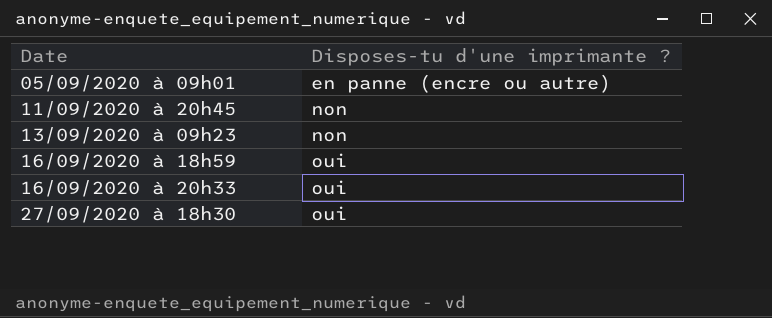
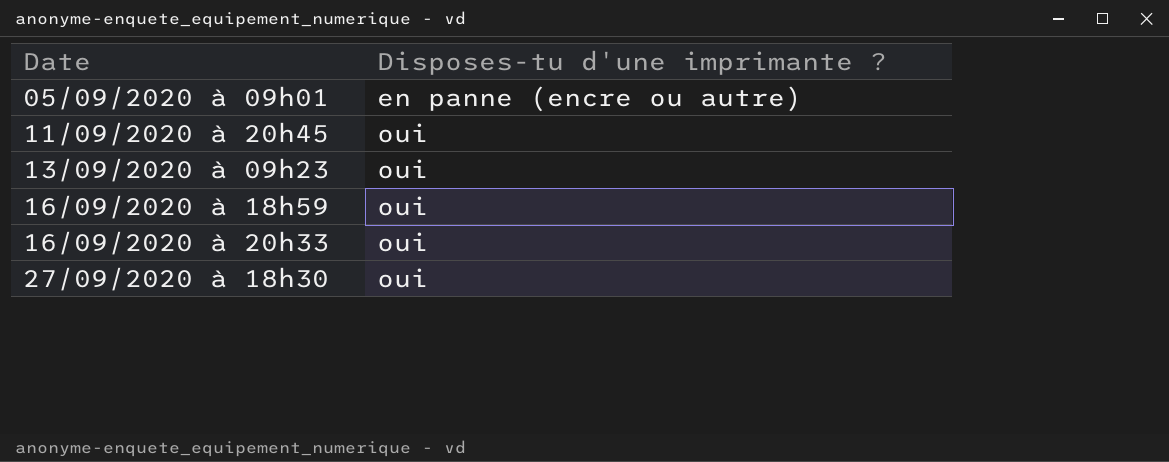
11/09/2020 à 20h45 | Disposes-tu d'une imprimante ?: non -> oui
13/09/2020 à 09h23 | Disposes-tu d'une imprimante ?: non -> oui

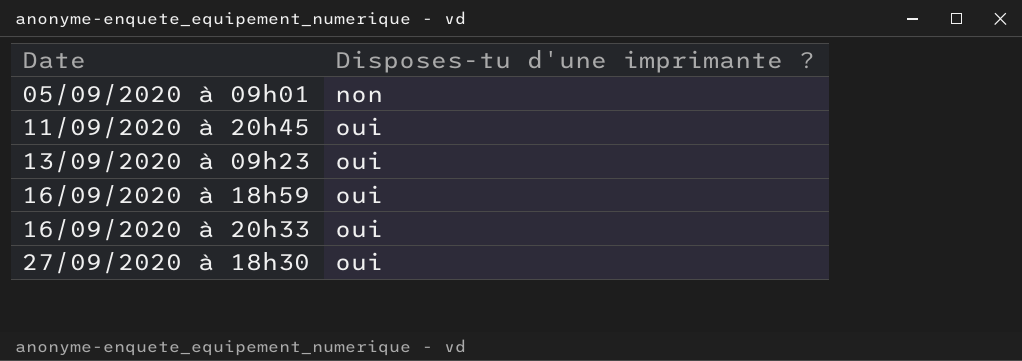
05/09/2020 à 09h01 | Disposes-tu d'une imprimante ?: en panne (encre ou autre) -> non

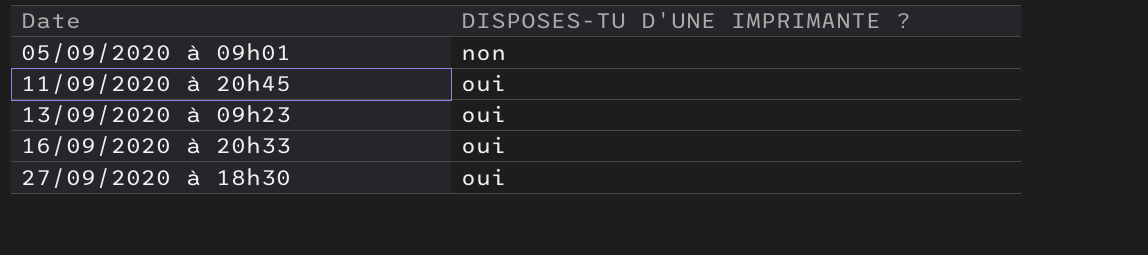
column name: Disposes-tu d'une imprimante ? -> DISPOSES-TU D'UNE IMPRIMANTE ?
row 16/09/2020 à 18h59: oui -> none

